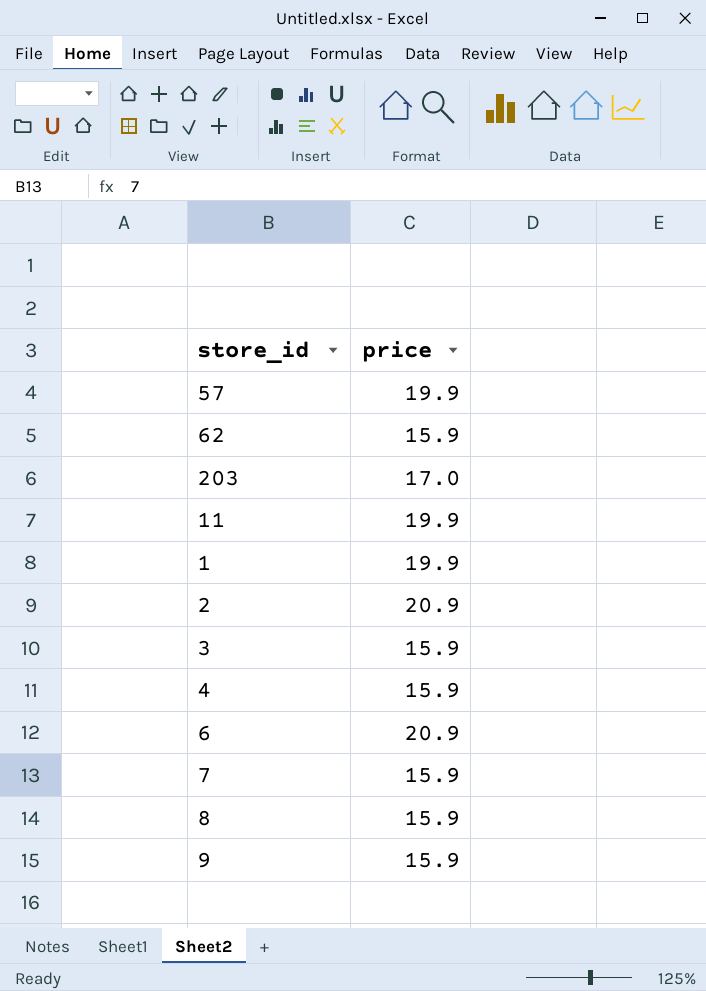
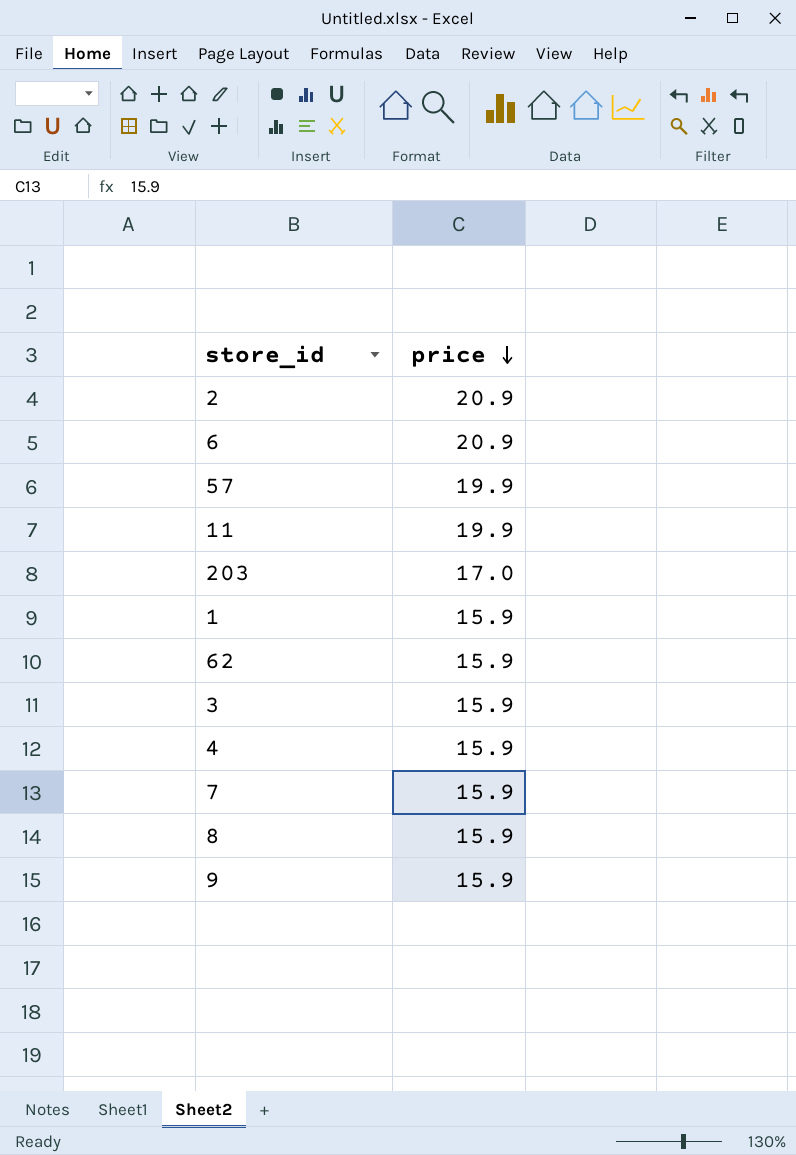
row order: none -> price descending
1 | price: 19.9 -> 15.9

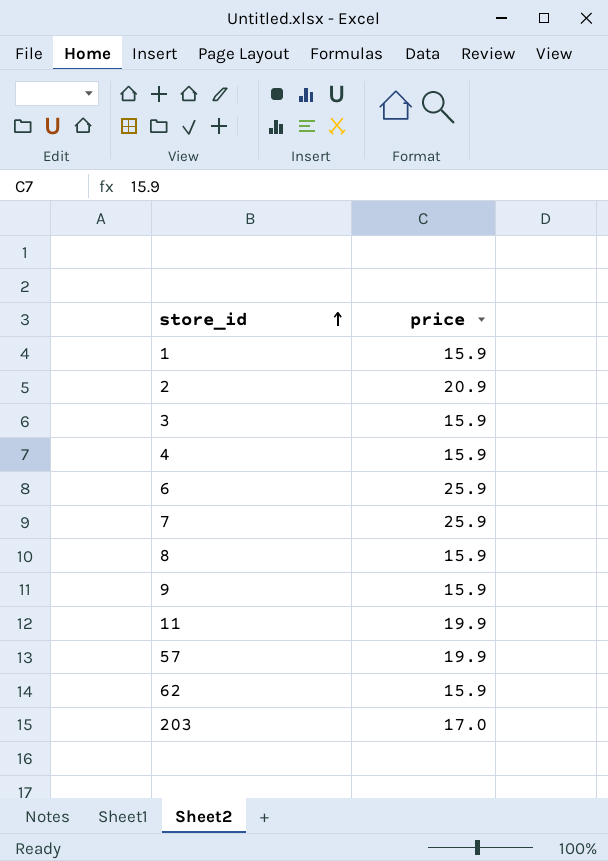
row order: price descending -> store_id ascending
6 | price: 20.9 -> 25.9
7 | price: 15.9 -> 25.9

